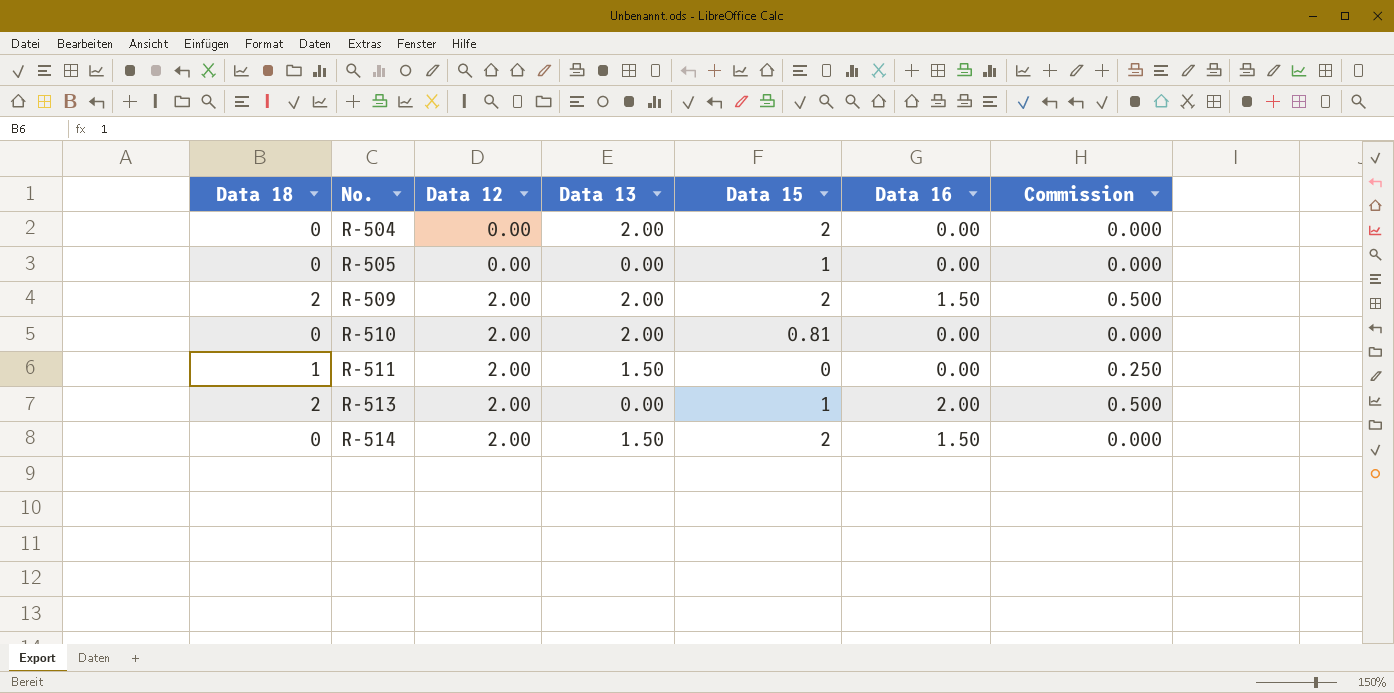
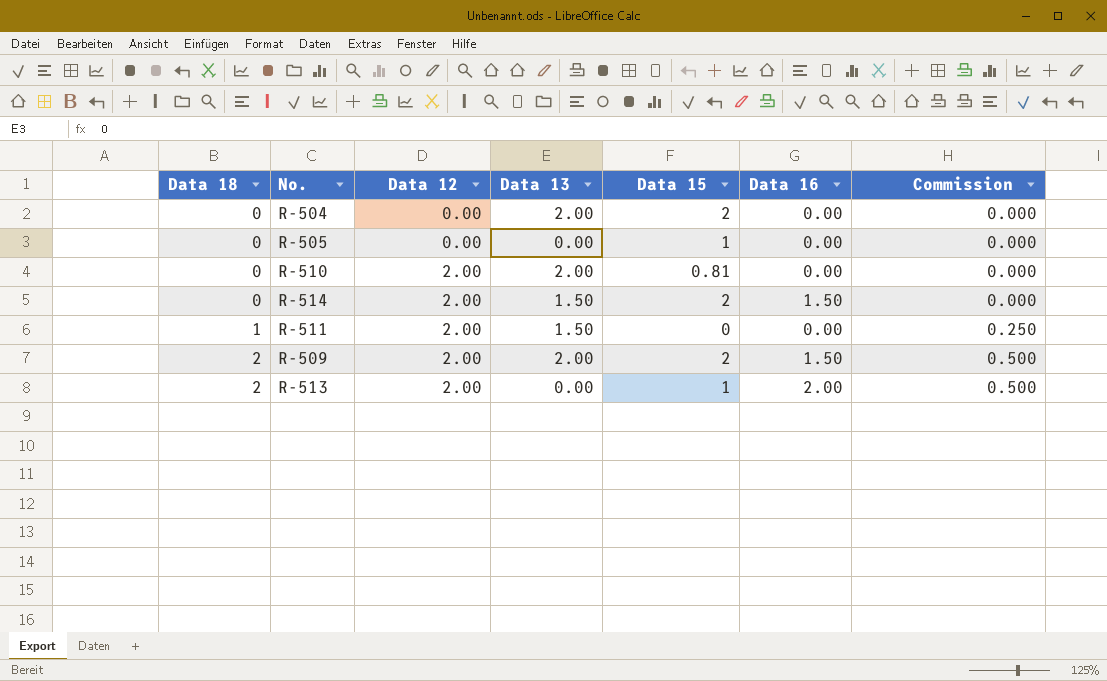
row order: No. ascending -> Data 18 ascending

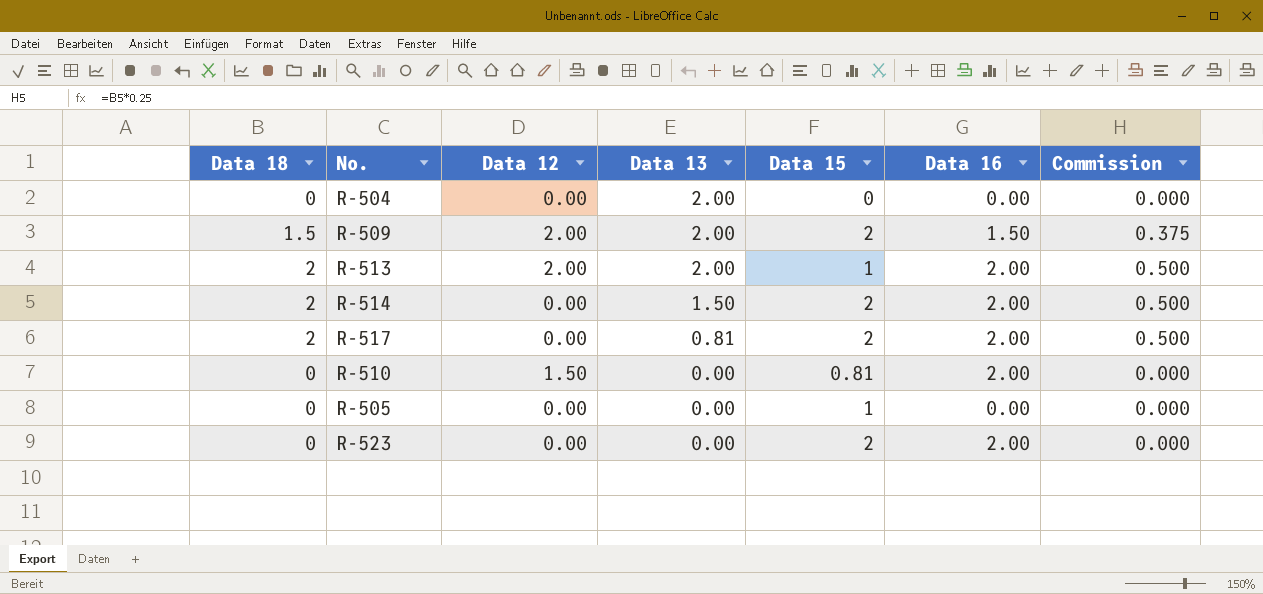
row order: Data 18 ascending -> Data 13 descending
row R-511: 1 | 2.00 | 1.50 | 0 | 0.00 | 0.250 -> none
R-504 | Data 15: 2 -> 0
R-509 | Data 18: 2 -> 1.5
R-509 | Commission: 0.500 -> 0.375
R-513 | Data 13: 0.00 -> 2.00
R-514 | Data 18: 0 -> 2
R-514 | Data 12: 2.00 -> 0.00
R-514 | Data 16: 1.50 -> 2.00
R-514 | Commission: 0.000 -> 0.500
row R-517: none -> 2 | 0.00 | 0.81 | 2 | 2.00 | 0.500
R-510 | Data 12: 2.00 -> 1.50
R-510 | Data 13: 2.00 -> 0.00
R-510 | Data 16: 0.00 -> 2.00
row R-523: none -> 0 | 0.00 | 0.00 | 2 | 2.00 | 0.000

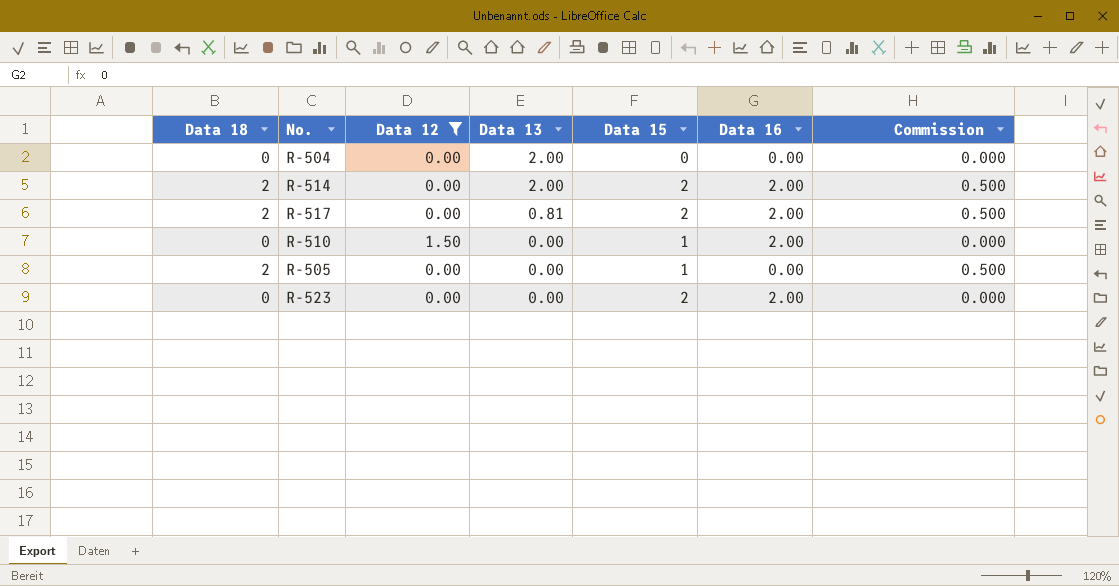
filter: none -> Data 12 != 2.00
R-514 | Data 13: 1.50 -> 2.00
R-510 | Data 15: 0.81 -> 1
R-505 | Data 18: 0 -> 2
R-505 | Commission: 0.000 -> 0.500

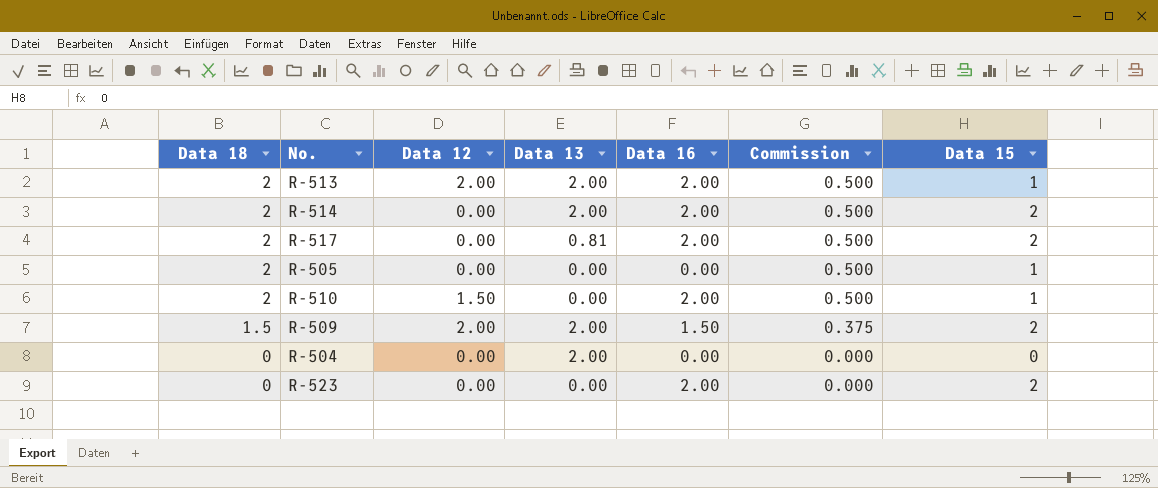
filter: Data 12 != 2.00 -> none
row order: Data 13 descending -> Data 18 descending
column Data 15 | position: 5 -> 7
R-510 | Data 18: 0 -> 2
R-510 | Commission: 0.000 -> 0.500

